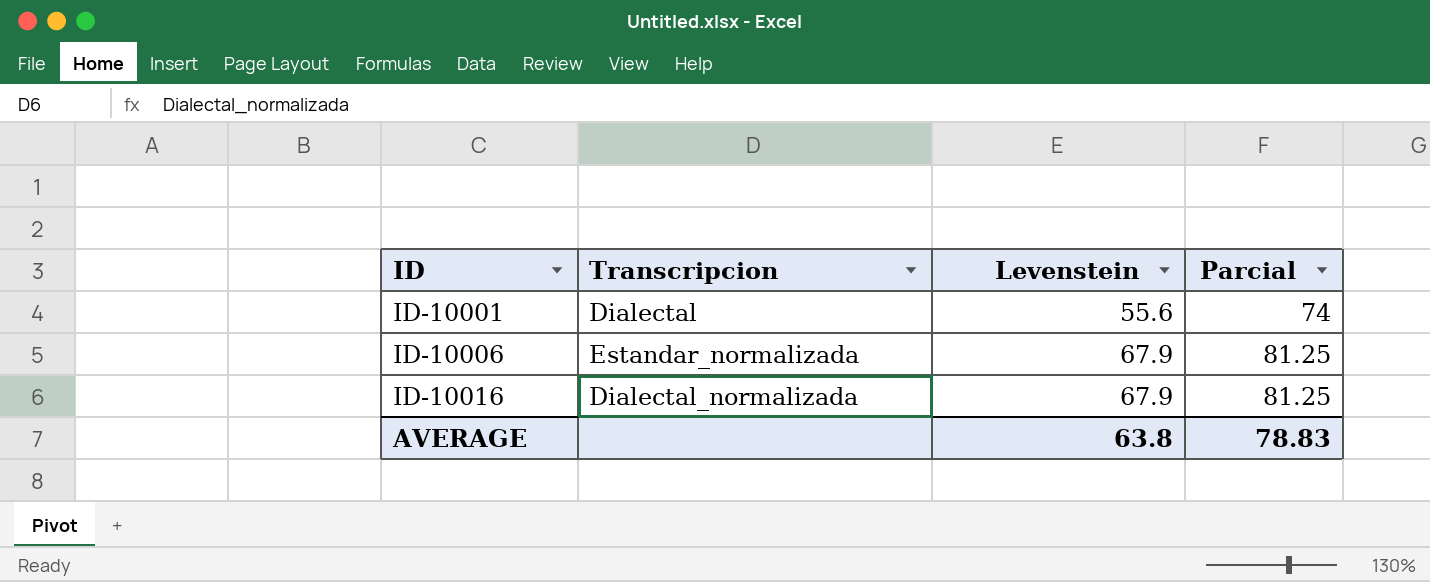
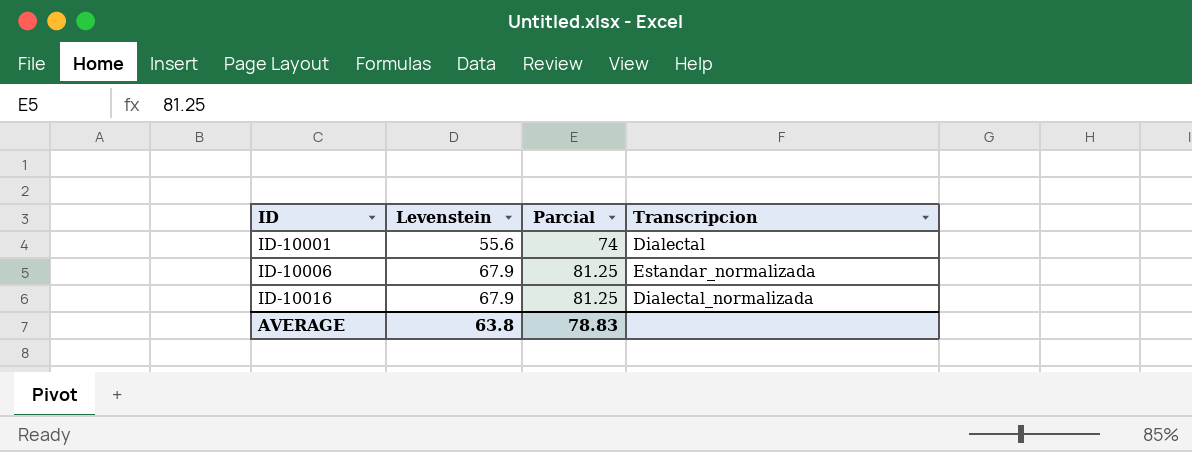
column Transcripcion | position: 2 -> 4

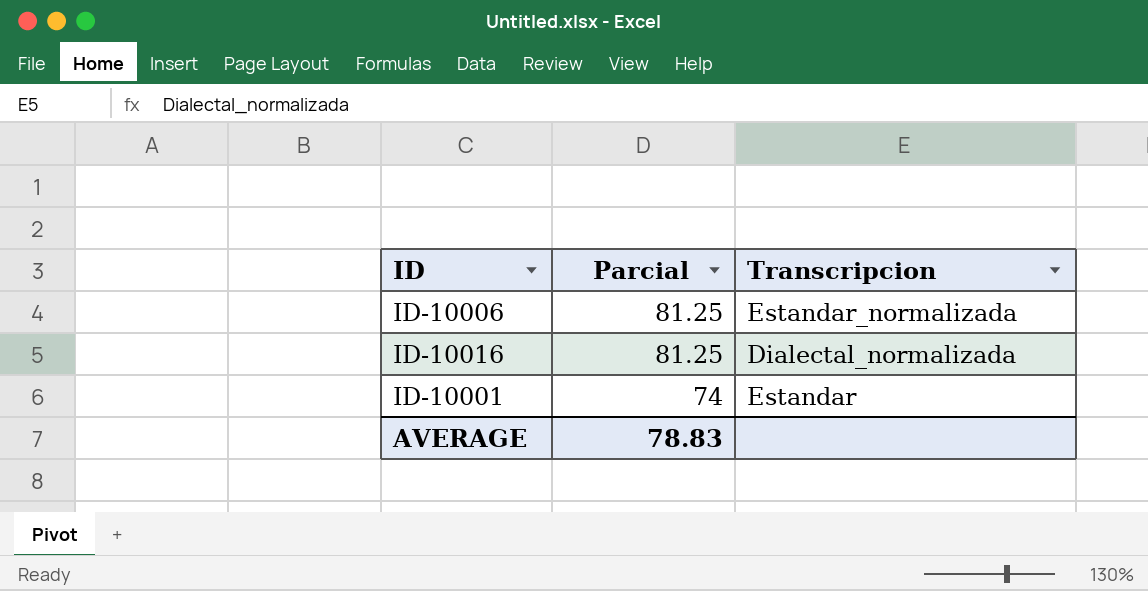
row order: ID ascending -> Parcial descending
column Levenstein | position: 2 -> none
ID-10001 | Transcripcion: Dialectal -> Estandar

